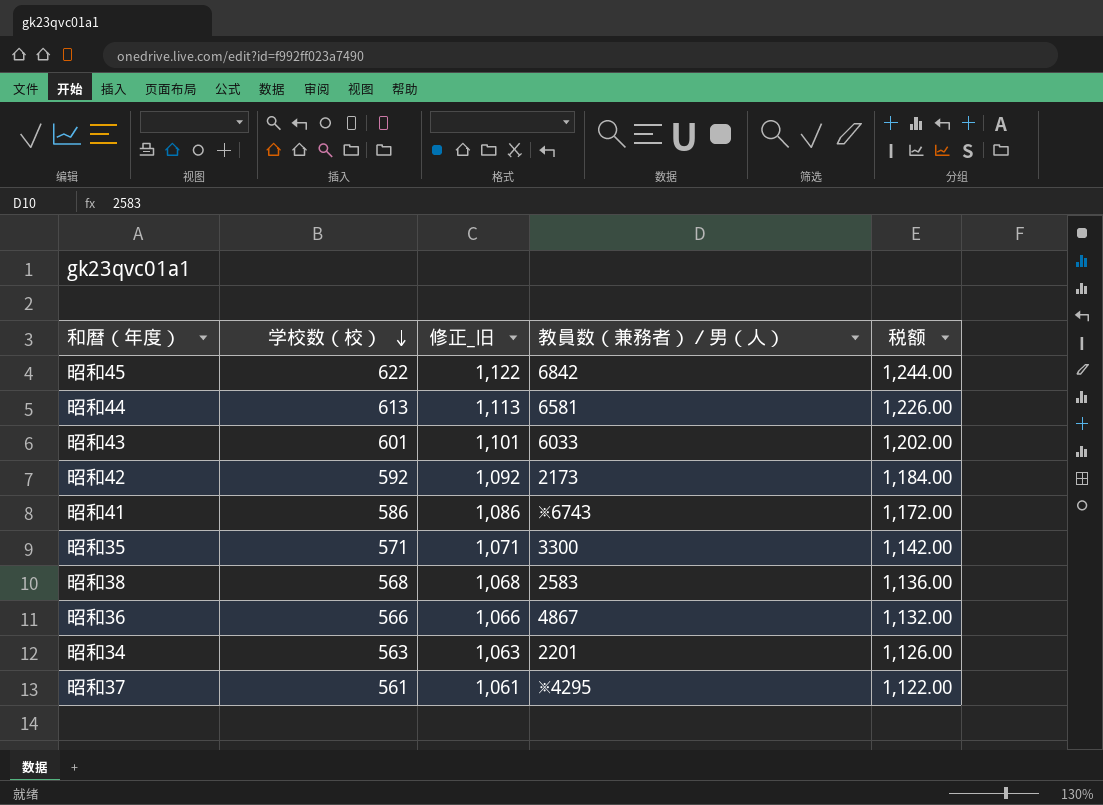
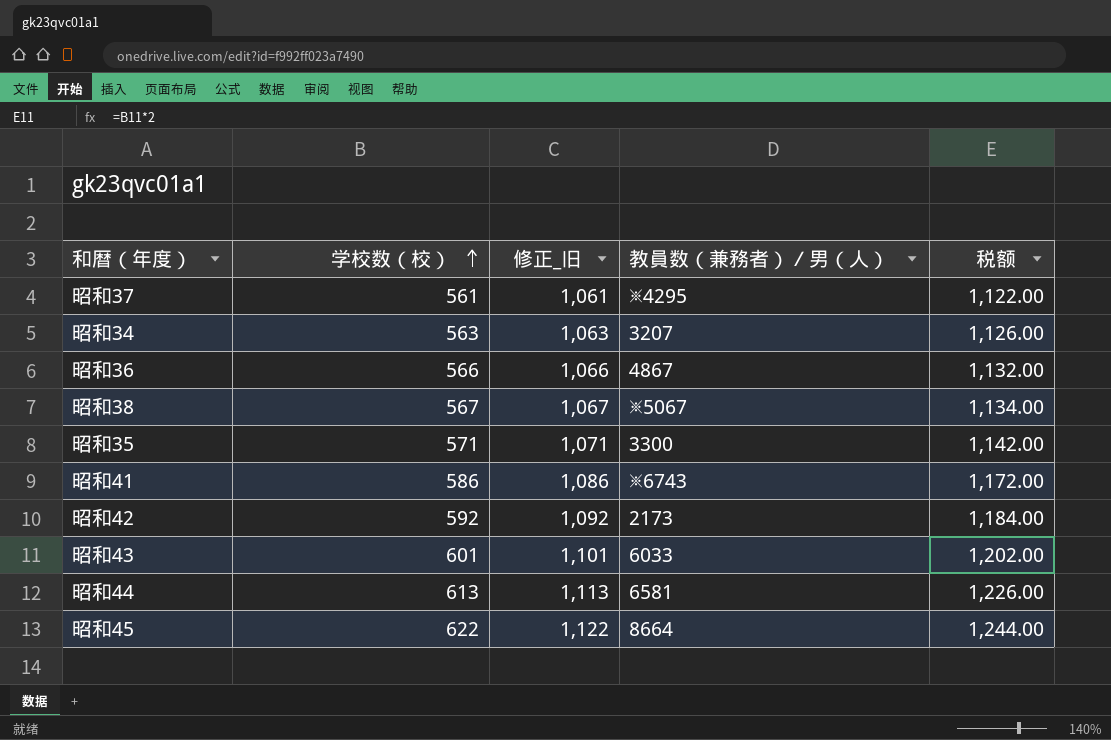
row order: 学校数（校） descending -> 学校数（校） ascending
昭和34 | 教員数（兼務者）／男（人）: 2201 -> 3207
昭和38 | 学校数（校）: 568 -> 567
昭和38 | 修正_旧: 1,068 -> 1,067
昭和38 | 教員数（兼務者）／男（人）: 2583 -> ※5067
昭和38 | 税额: 1,136.00 -> 1,134.00
昭和45 | 教員数（兼務者）／男（人）: 6842 -> 8664

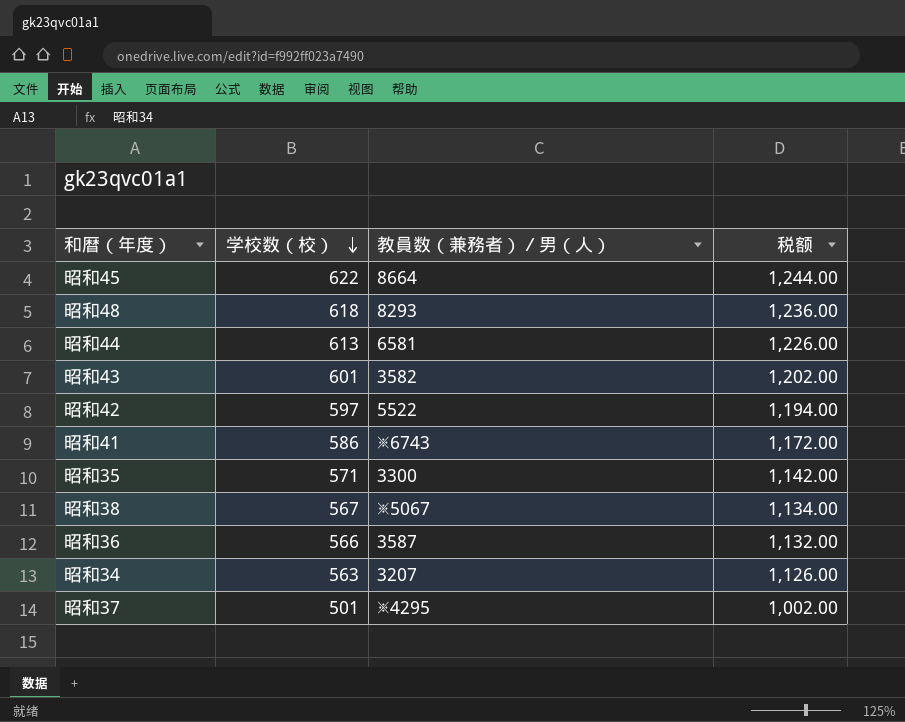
row order: 学校数（校） ascending -> 学校数（校） descending
column 修正_旧 | formula: [学校数（校）] + 500 -> none
row 昭和48: none -> 618 | 8293 | 1,236.00
昭和43 | 教員数（兼務者）／男（人）: 6033 -> 3582
昭和42 | 学校数（校）: 592 -> 597
昭和42 | 教員数（兼務者）／男（人）: 2173 -> 5522
昭和42 | 税额: 1,184.00 -> 1,194.00
昭和36 | 教員数（兼務者）／男（人）: 4867 -> 3587
昭和37 | 学校数（校）: 561 -> 501
昭和37 | 税额: 1,122.00 -> 1,002.00

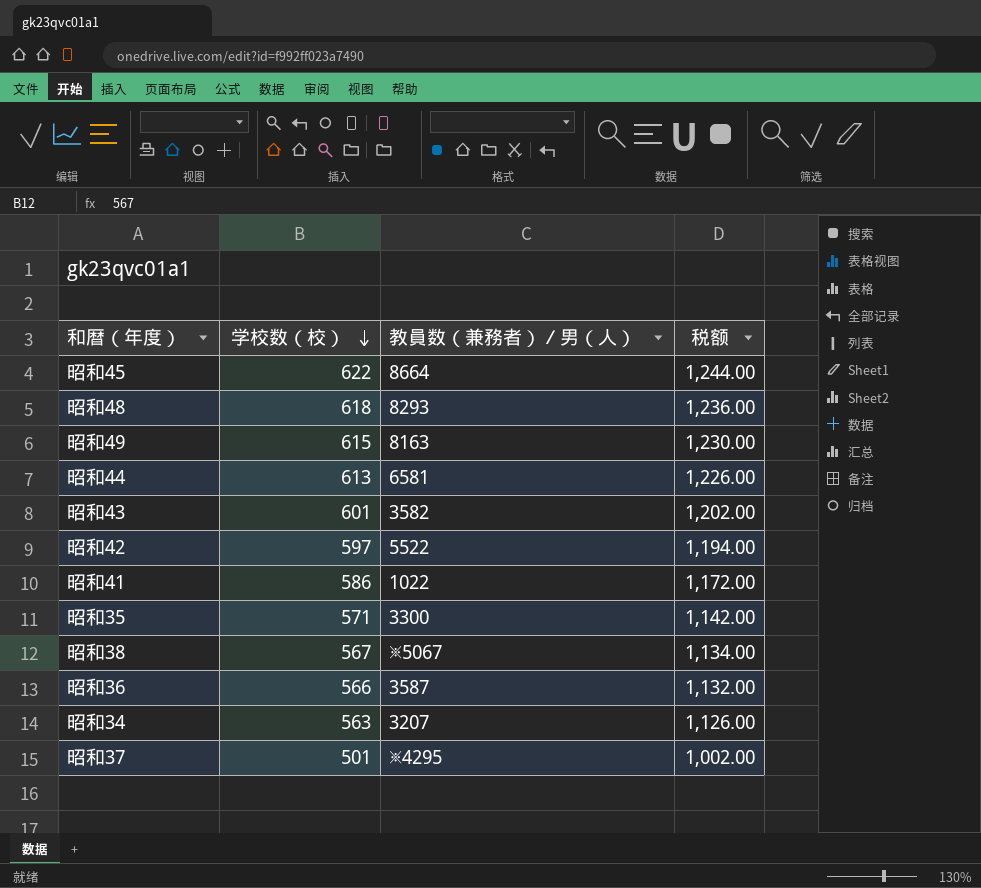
row 昭和49: none -> 615 | 8163 | 1,230.00
昭和41 | 教員数（兼務者）／男（人）: ※6743 -> 1022

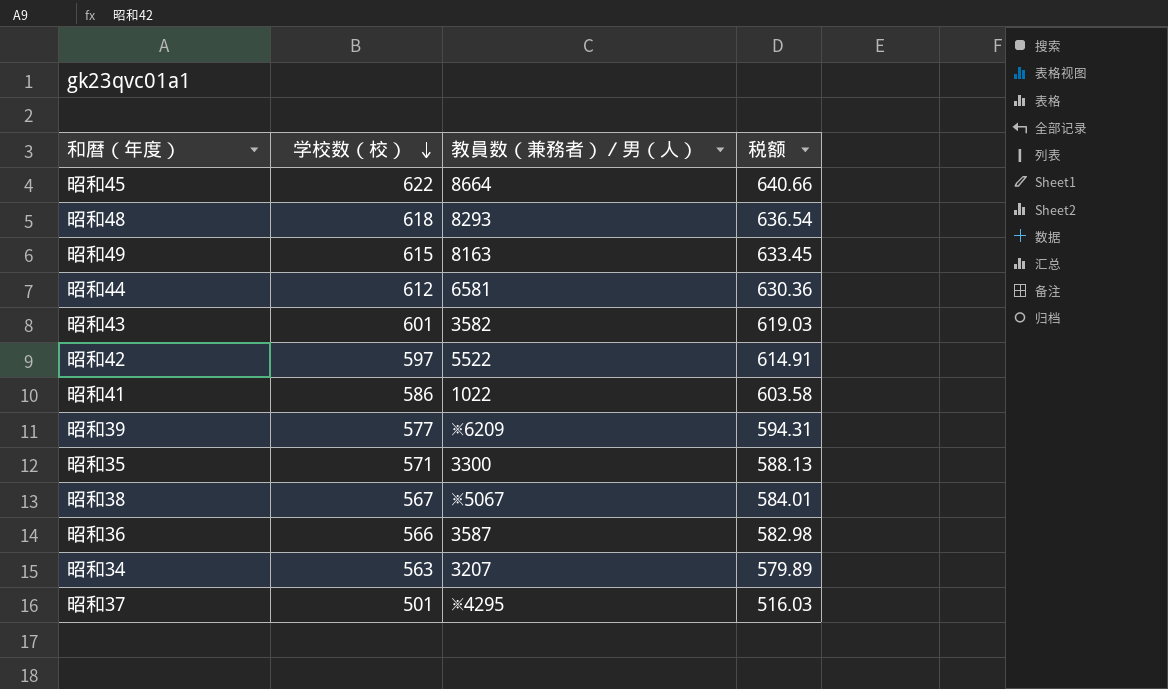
column 税额 | formula: [学校数（校）] * 2 -> [学校数（校）] * 1.03
昭和44 | 学校数（校）: 613 -> 612
row 昭和39: none -> 577 | ※6209 | 594.31

